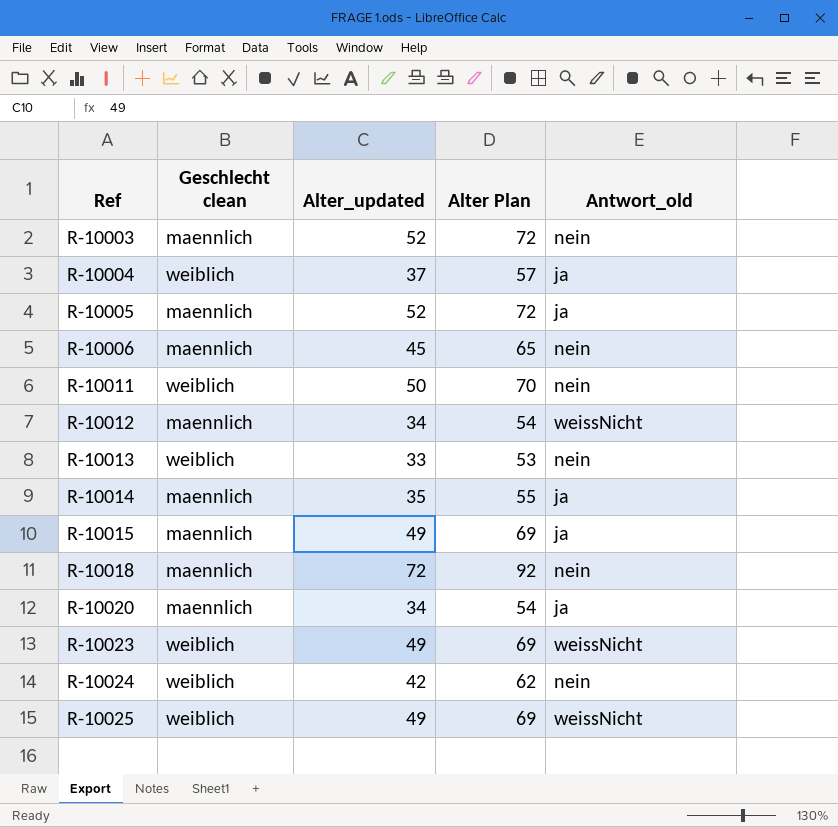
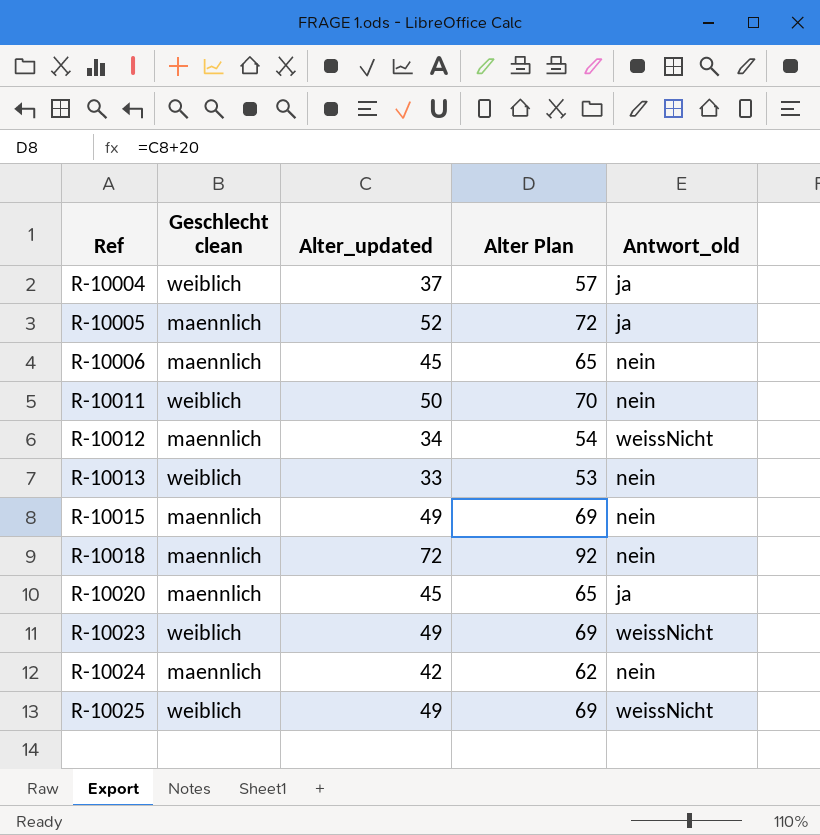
row R-10003: maennlich | 52 | 72 | nein -> none
row R-10014: maennlich | 35 | 55 | ja -> none
R-10015 | Antwort_old: ja -> nein
R-10020 | Alter_updated: 34 -> 45
R-10020 | Alter Plan: 54 -> 65
R-10024 | Geschlecht clean: weiblich -> maennlich

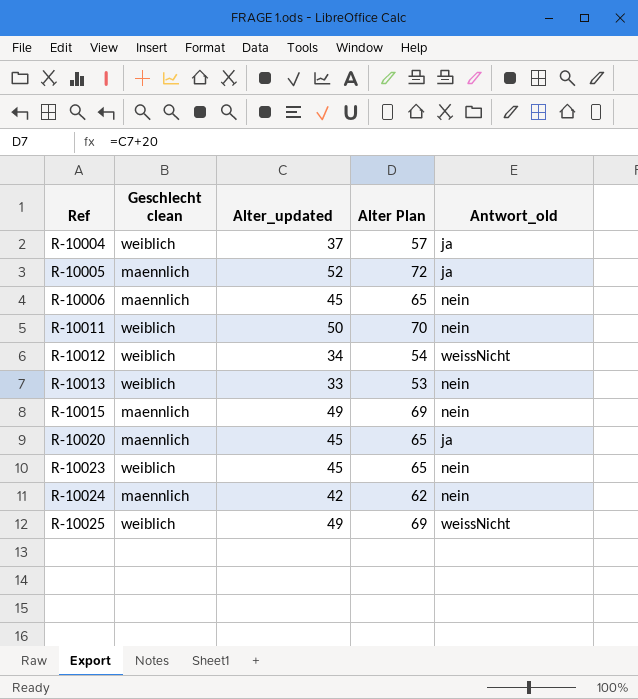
row R-10018: maennlich | 72 | 92 | nein -> none
R-10012 | Geschlecht clean: maennlich -> weiblich
R-10023 | Alter_updated: 49 -> 45
R-10023 | Alter Plan: 69 -> 65
R-10023 | Antwort_old: weissNicht -> nein

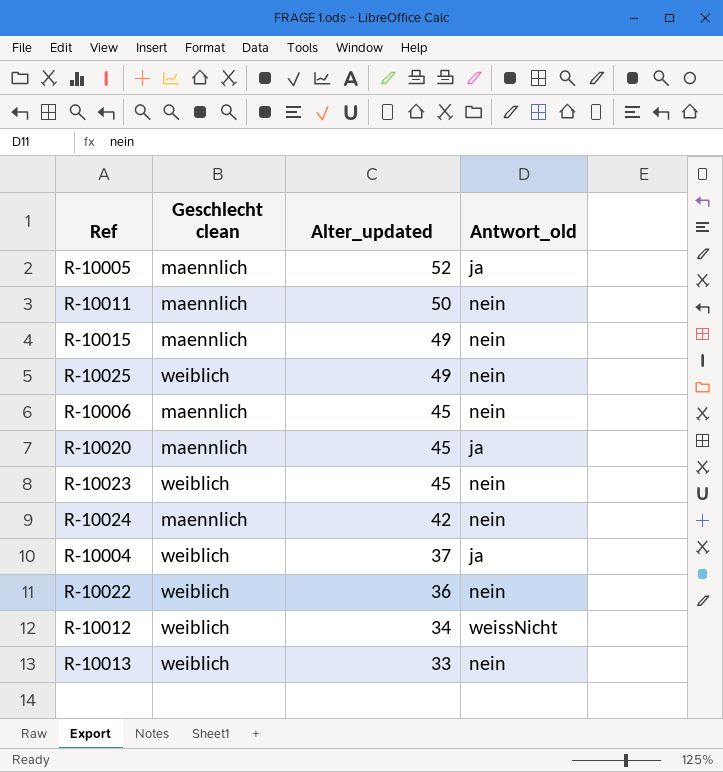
row order: Ref ascending -> Alter_updated descending
column Alter Plan | formula: [Alter_updated] + 20 -> none
R-10011 | Geschlecht clean: weiblich -> maennlich
R-10025 | Antwort_old: weissNicht -> nein
row R-10022: none -> weiblich | 36 | nein

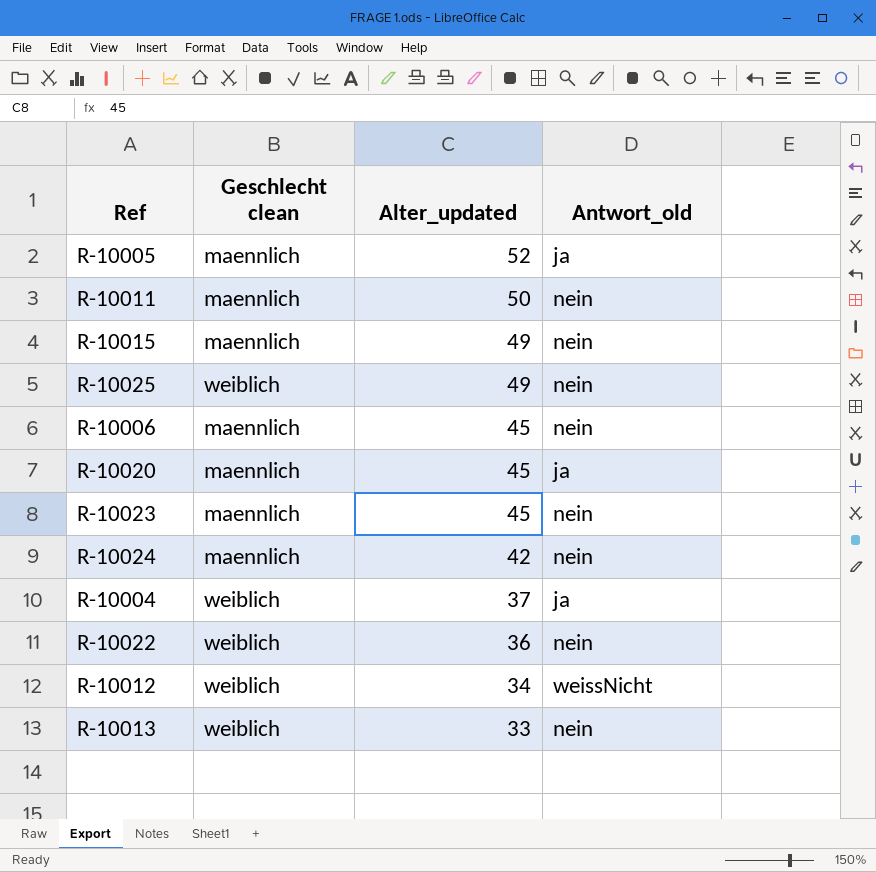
R-10023 | Geschlecht clean: weiblich -> maennlich

